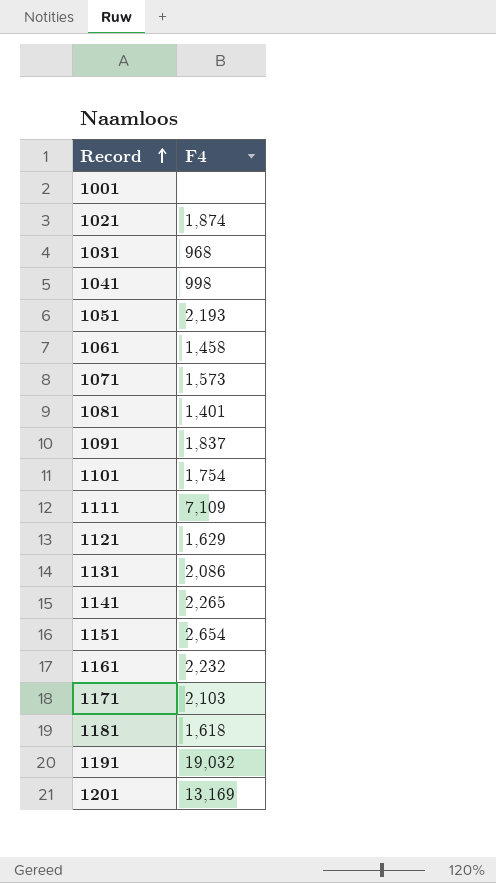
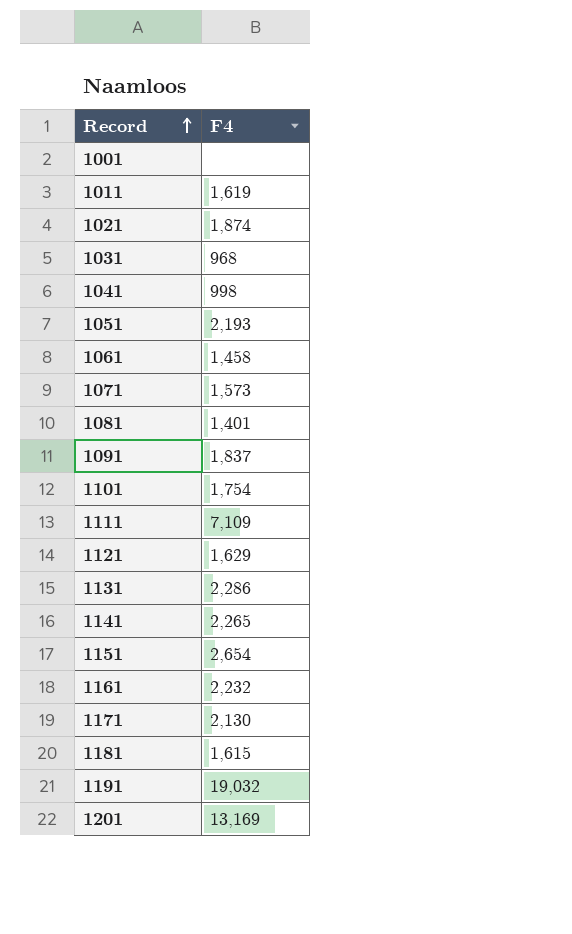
row 1011: none -> 1,619
1131 | F4: 2,086 -> 2,286
1171 | F4: 2,103 -> 2,130
1181 | F4: 1,618 -> 1,615

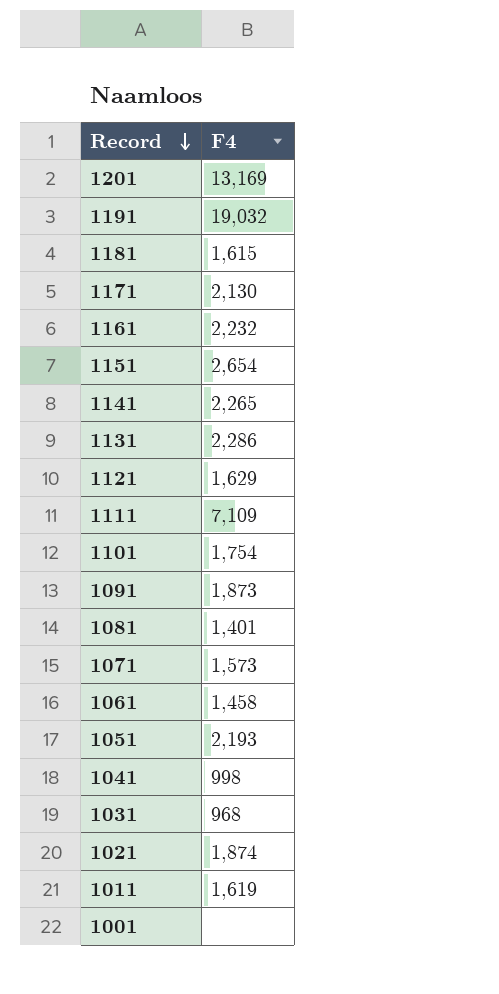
row order: Record ascending -> Record descending
1091 | F4: 1,837 -> 1,873

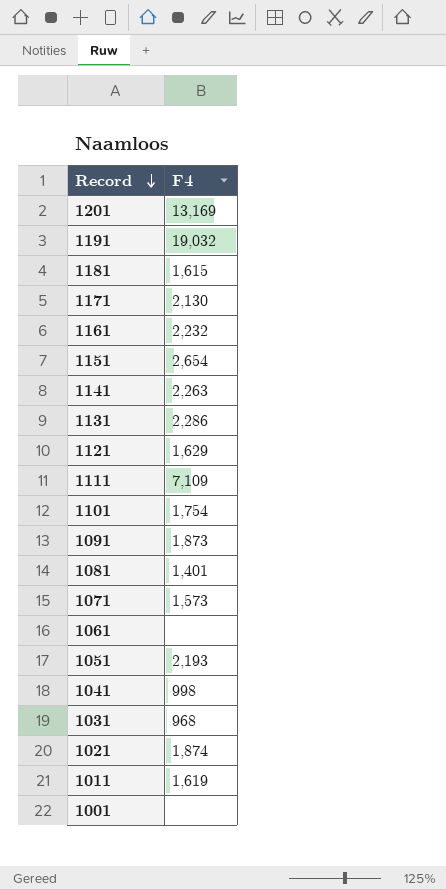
1141 | F4: 2,265 -> 2,263
1061 | F4: 1,458 -> none

